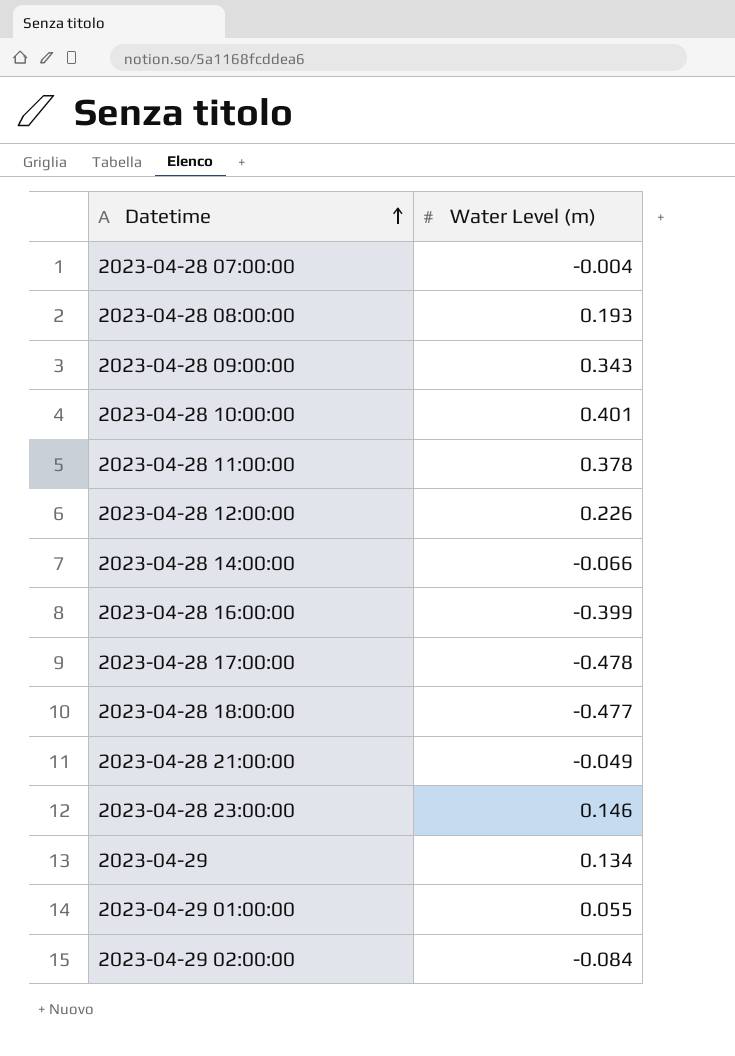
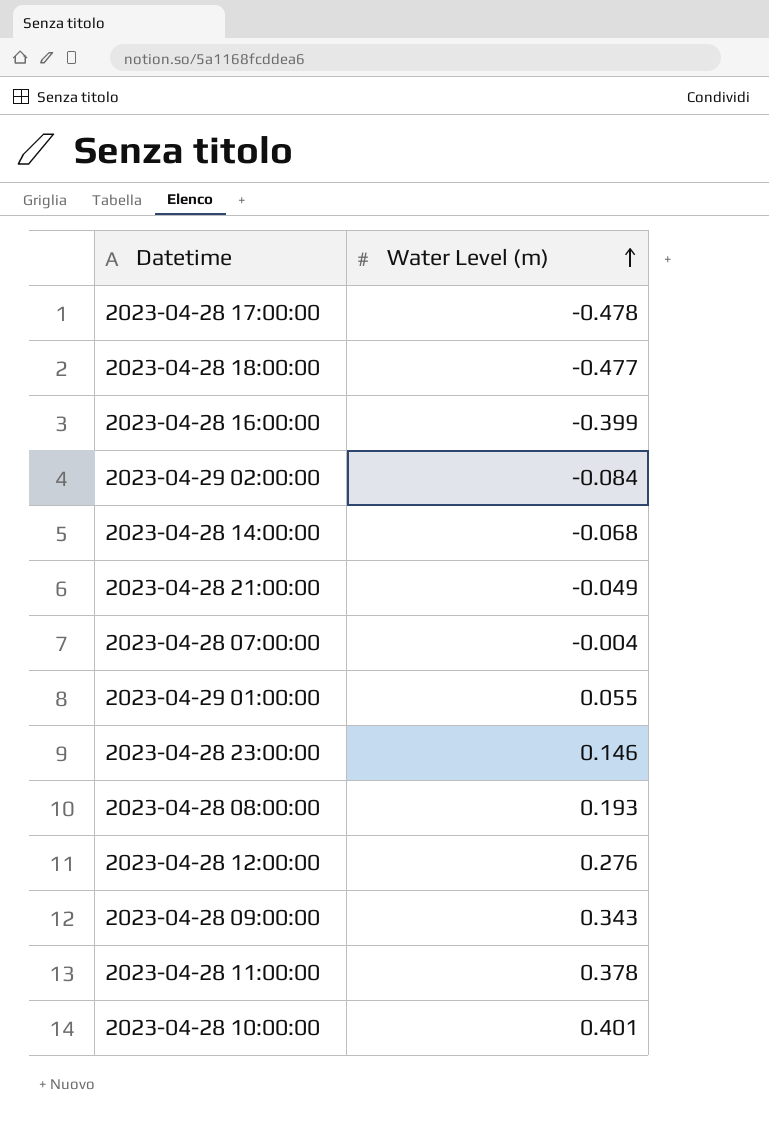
row order: Datetime ascending -> Water Level (m) ascending
row 2023-04-29: 0.134 -> none
2023-04-28 14:00:00 | Water Level (m): -0.066 -> -0.068
2023-04-28 12:00:00 | Water Level (m): 0.226 -> 0.276

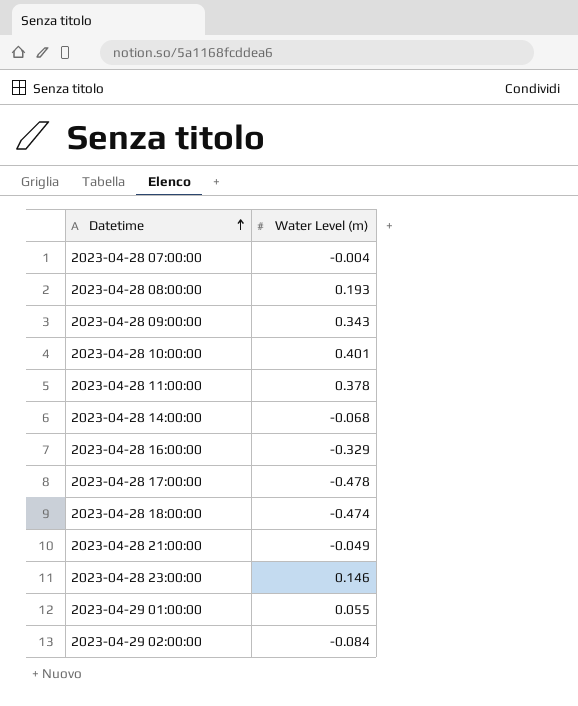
row order: Water Level (m) ascending -> Datetime ascending
row 2023-04-28 12:00:00: 0.276 -> none
2023-04-28 16:00:00 | Water Level (m): -0.399 -> -0.329
2023-04-28 18:00:00 | Water Level (m): -0.477 -> -0.474

